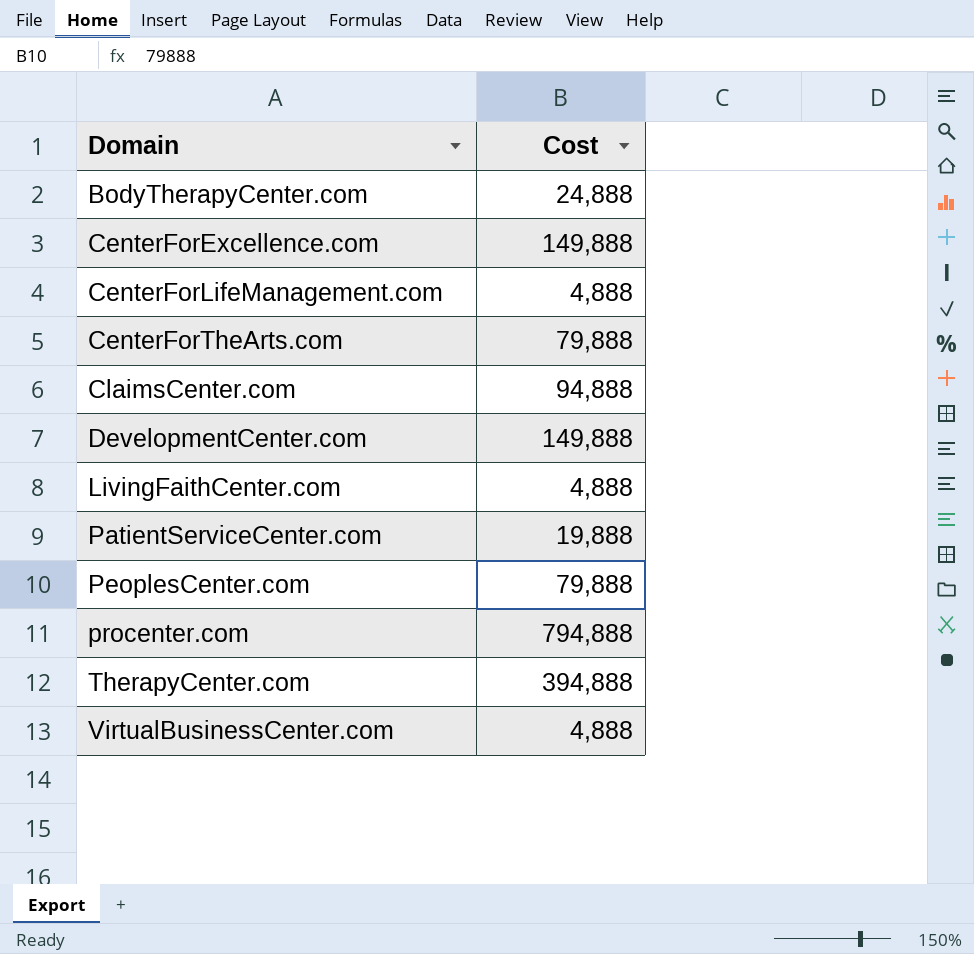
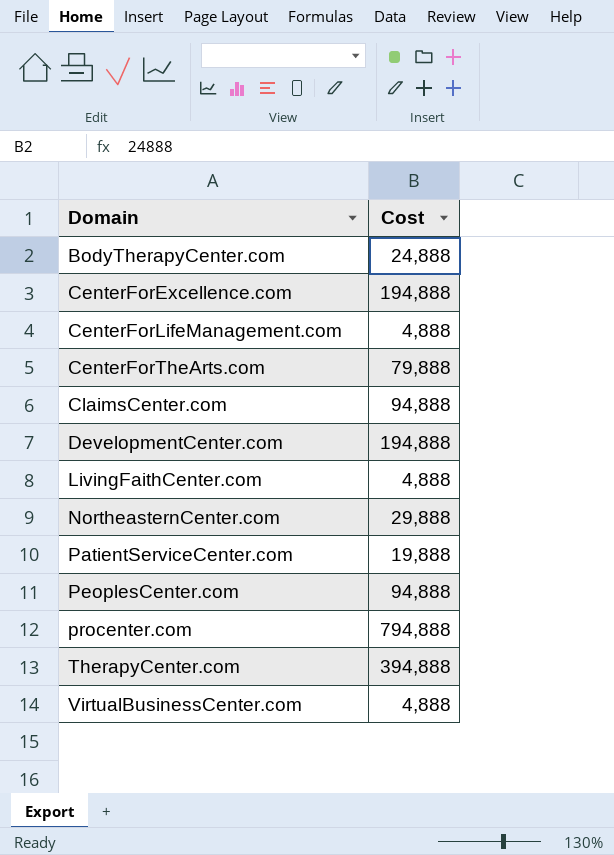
CenterForExcellence.com | Cost: 149,888 -> 194,888
DevelopmentCenter.com | Cost: 149,888 -> 194,888
row NortheasternCenter.com: none -> 29,888
PeoplesCenter.com | Cost: 79,888 -> 94,888

